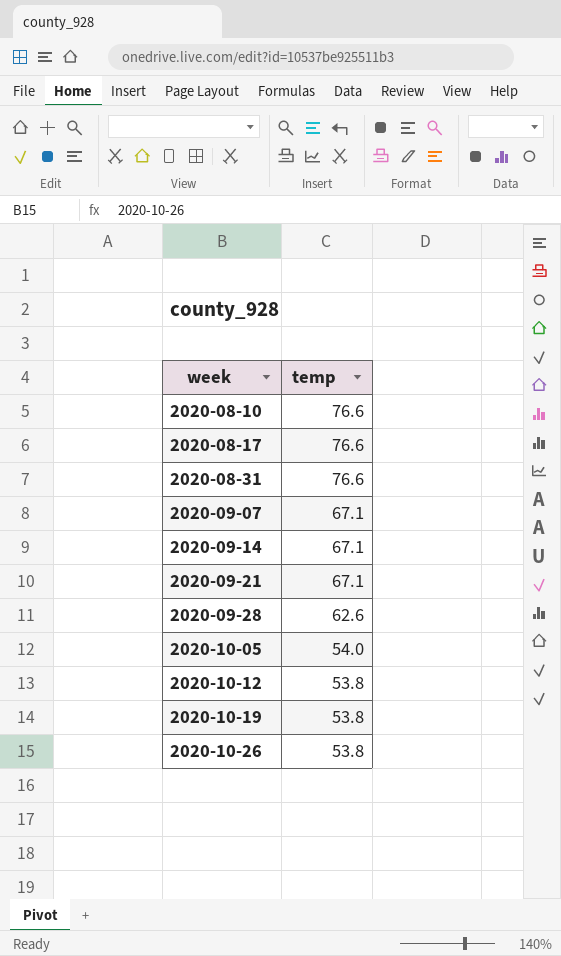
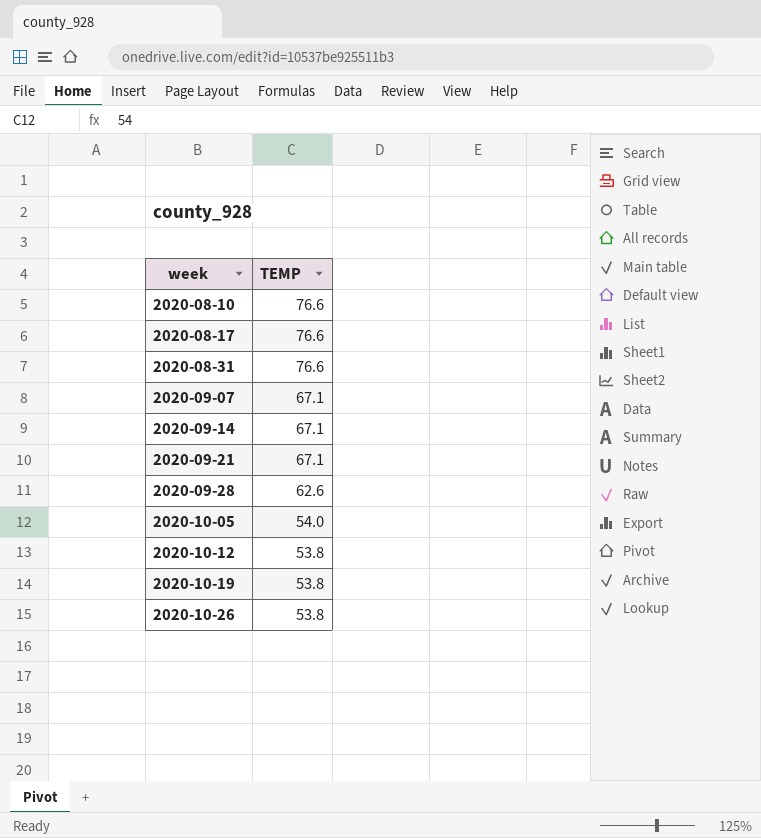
column name: temp -> TEMP

